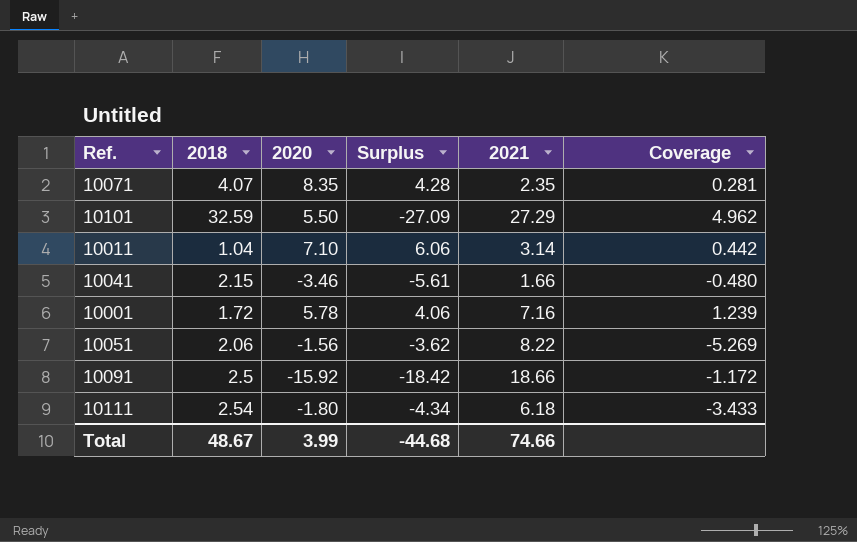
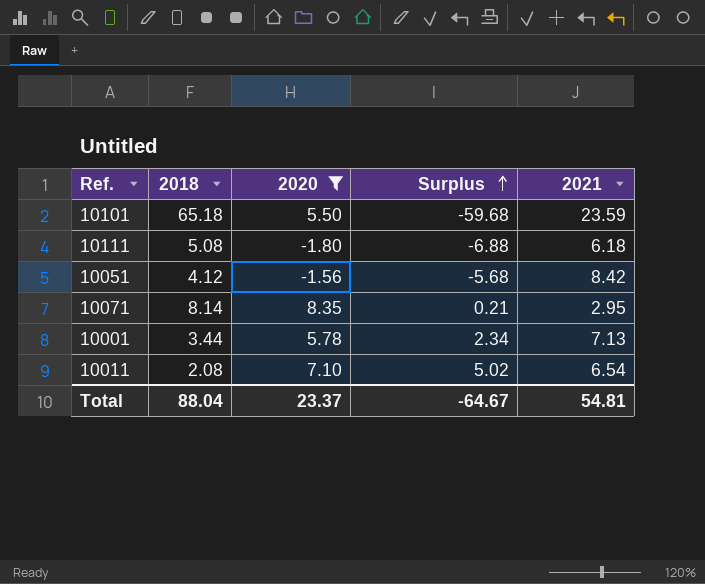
filter: none -> 2020 >= -1.80
row order: none -> Surplus ascending
column Coverage | formula: [2021] / [2020] -> none
10101 | 2018: 32.59 -> 65.18
10101 | Surplus: -27.09 -> -59.68
10101 | 2021: 27.29 -> 23.59
10111 | 2018: 2.54 -> 5.08
10111 | Surplus: -4.34 -> -6.88
10051 | 2018: 2.06 -> 4.12
10051 | Surplus: -3.62 -> -5.68
10051 | 2021: 8.22 -> 8.42
10071 | 2018: 4.07 -> 8.14
10071 | Surplus: 4.28 -> 0.21
10071 | 2021: 2.35 -> 2.95
10001 | 2018: 1.72 -> 3.44
10001 | Surplus: 4.06 -> 2.34
10001 | 2021: 7.16 -> 7.13
10011 | 2018: 1.04 -> 2.08
10011 | Surplus: 6.06 -> 5.02
10011 | 2021: 3.14 -> 6.54
Total | 2018: 48.67 -> 88.04
Total | 2020: 3.99 -> 23.37
Total | Surplus: -44.68 -> -64.67
Total | 2021: 74.66 -> 54.81

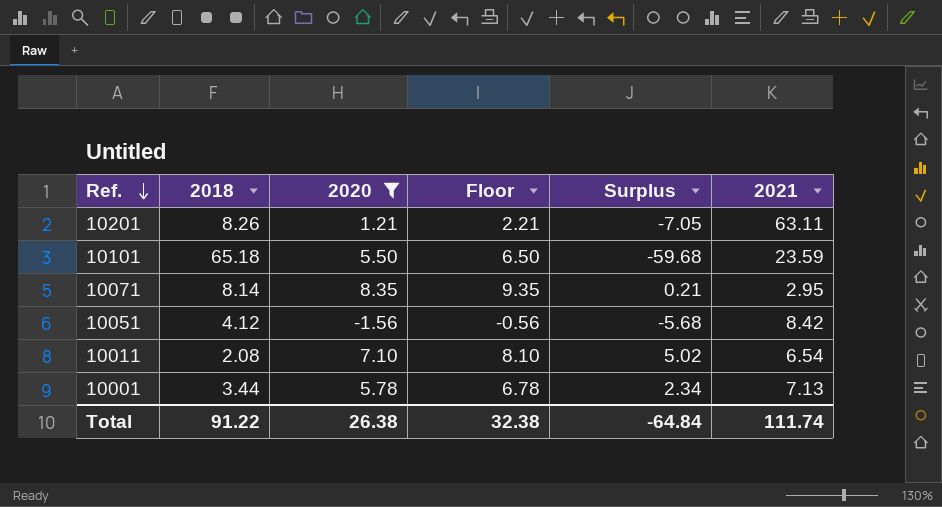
row order: Surplus ascending -> Ref. descending
column Floor | formula: none -> [2020] + 1
row 10111: 5.08 | -1.80 | -6.88 | 6.18 -> none
row 10201: none -> 8.26 | 1.21 | 2.21 | -7.05 | 63.11
Total | 2018: 88.04 -> 91.22
Total | 2020: 23.37 -> 26.38
Total | Surplus: -64.67 -> -64.84
Total | 2021: 54.81 -> 111.74

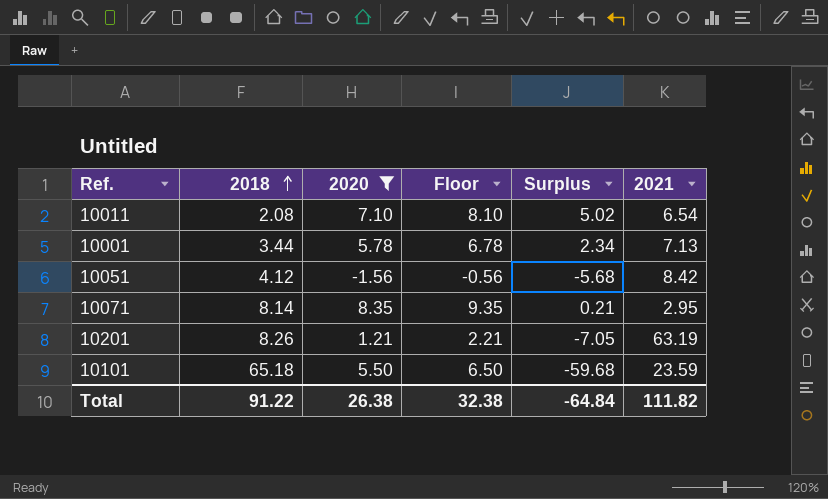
row order: Ref. descending -> 2018 ascending
10201 | 2021: 63.11 -> 63.19
Total | 2021: 111.74 -> 111.82

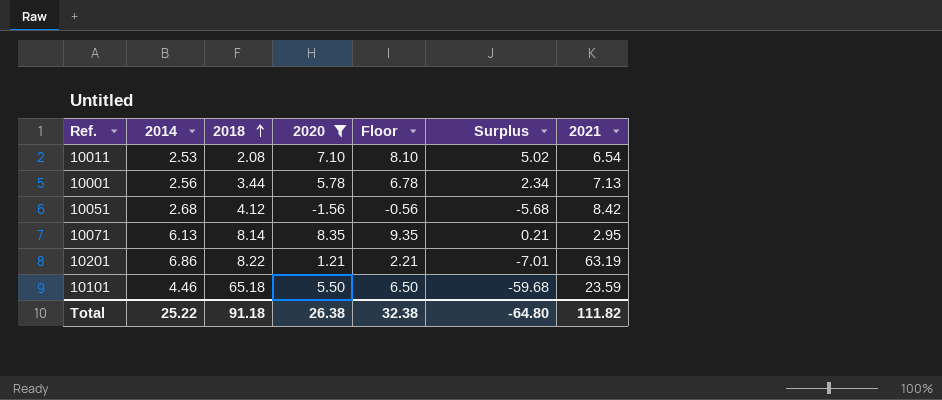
column 2014 | position: none -> 2
10201 | 2018: 8.26 -> 8.22
10201 | Surplus: -7.05 -> -7.01
Total | 2018: 91.22 -> 91.18
Total | Surplus: -64.84 -> -64.80

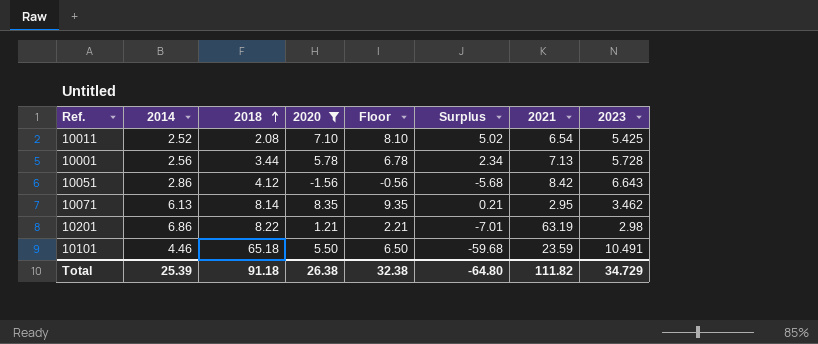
column 2023 | position: none -> 8
10011 | 2014: 2.53 -> 2.52
10051 | 2014: 2.68 -> 2.86
Total | 2014: 25.22 -> 25.39

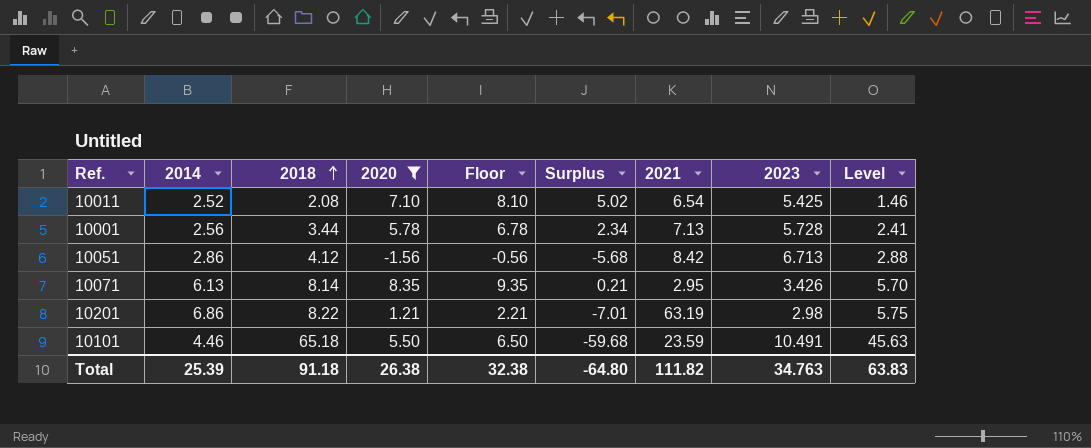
column Level | formula: none -> [2018] * 0.7
10051 | 2023: 6.643 -> 6.713
10071 | 2023: 3.462 -> 3.426
Total | 2023: 34.729 -> 34.763

